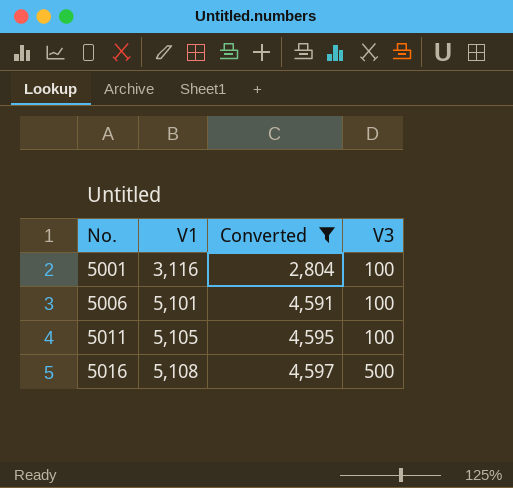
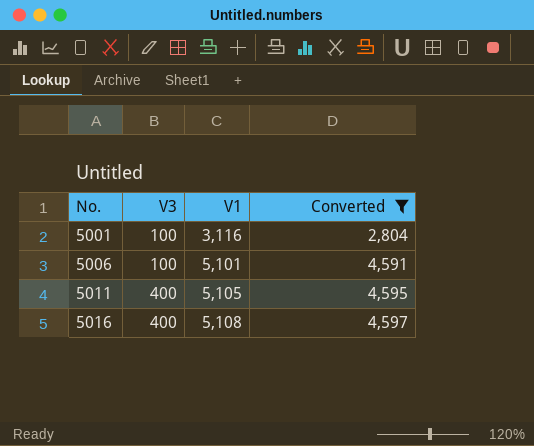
column V3 | position: 4 -> 2
5011 | V3: 100 -> 400
5016 | V3: 500 -> 400

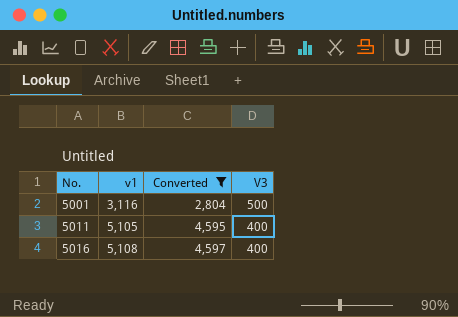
column name: V1 -> v1
column V3 | position: 2 -> 4
row 5006: 100 | 5,101 | 4,591 -> none
5001 | V3: 100 -> 500

